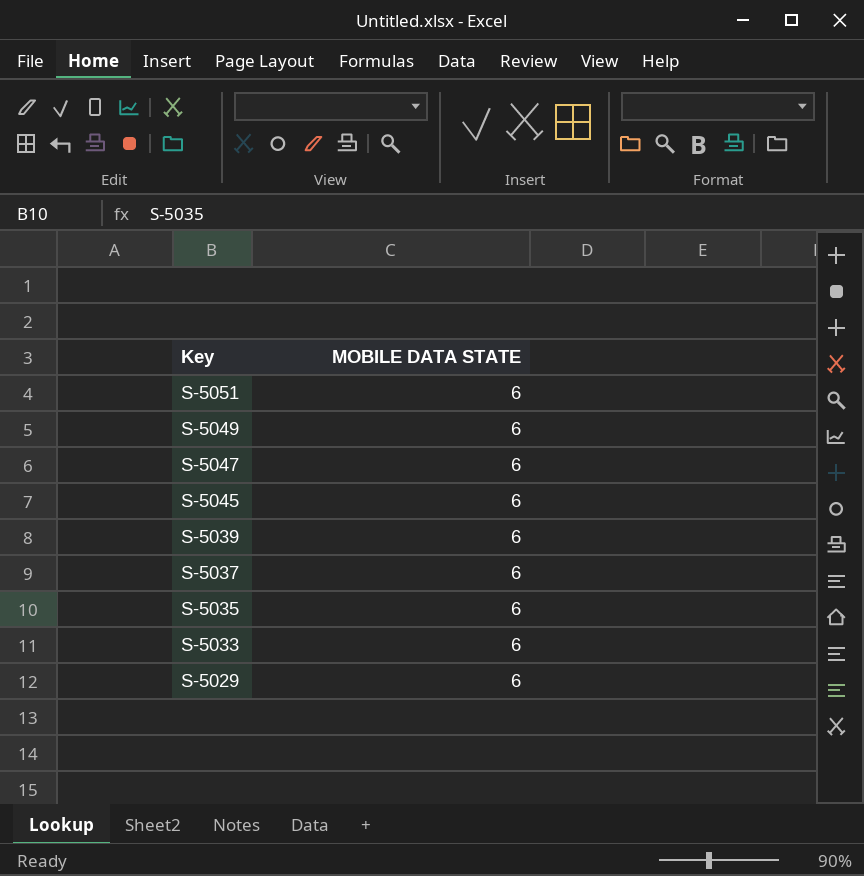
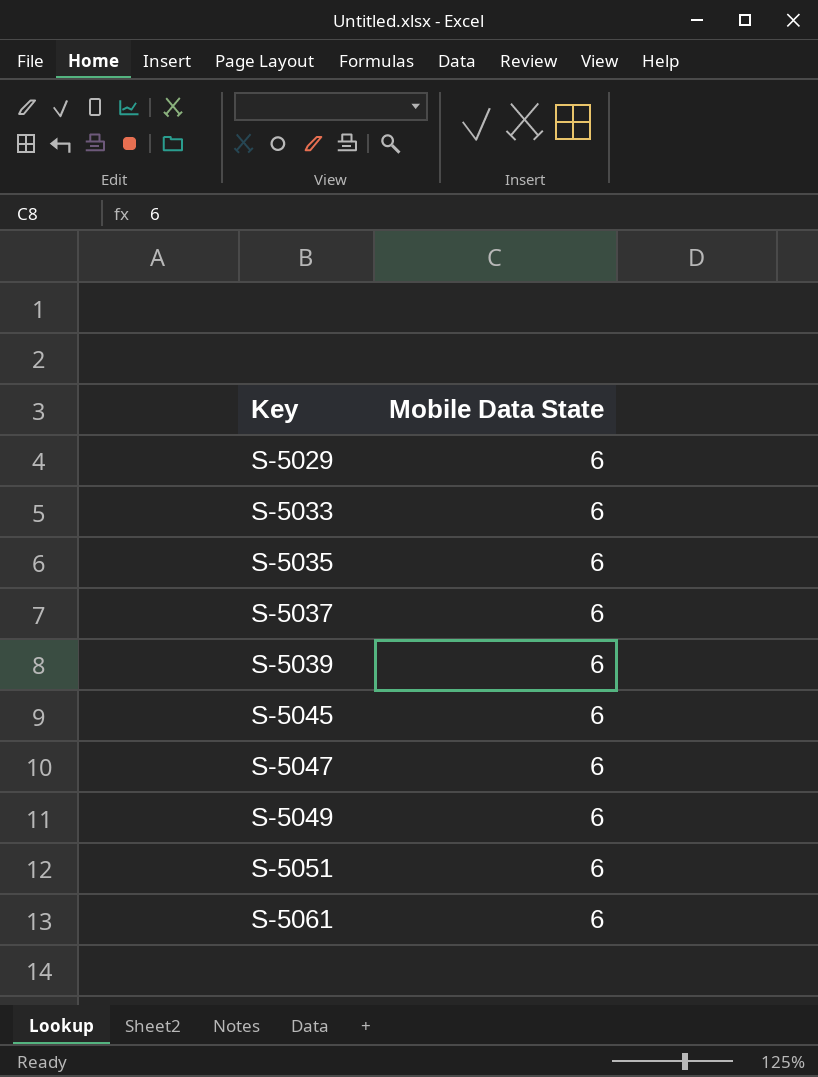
row order: Key descending -> Key ascending
column name: MOBILE DATA STATE -> Mobile Data State
row S-5061: none -> 6

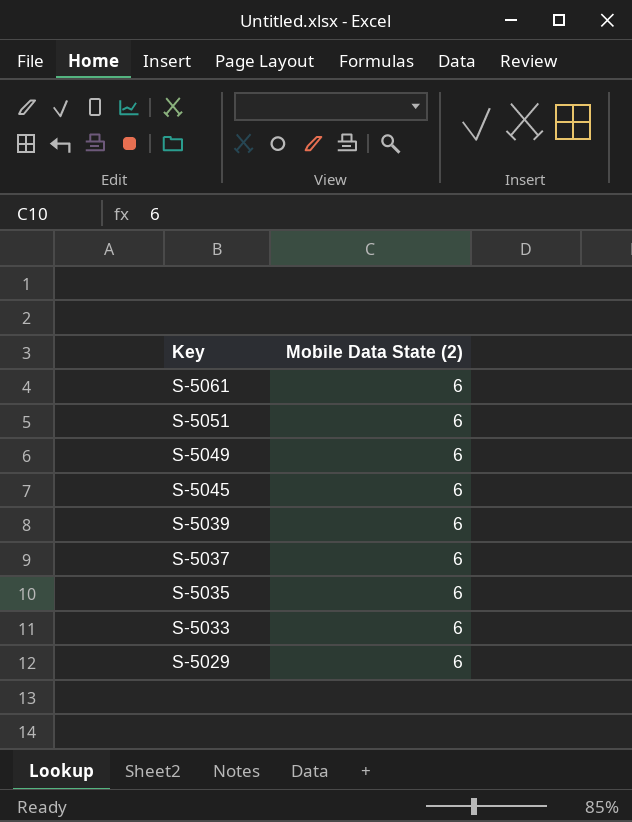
row order: Key ascending -> Key descending
column name: Mobile Data State -> Mobile Data State (2)
row S-5047: 6 -> none

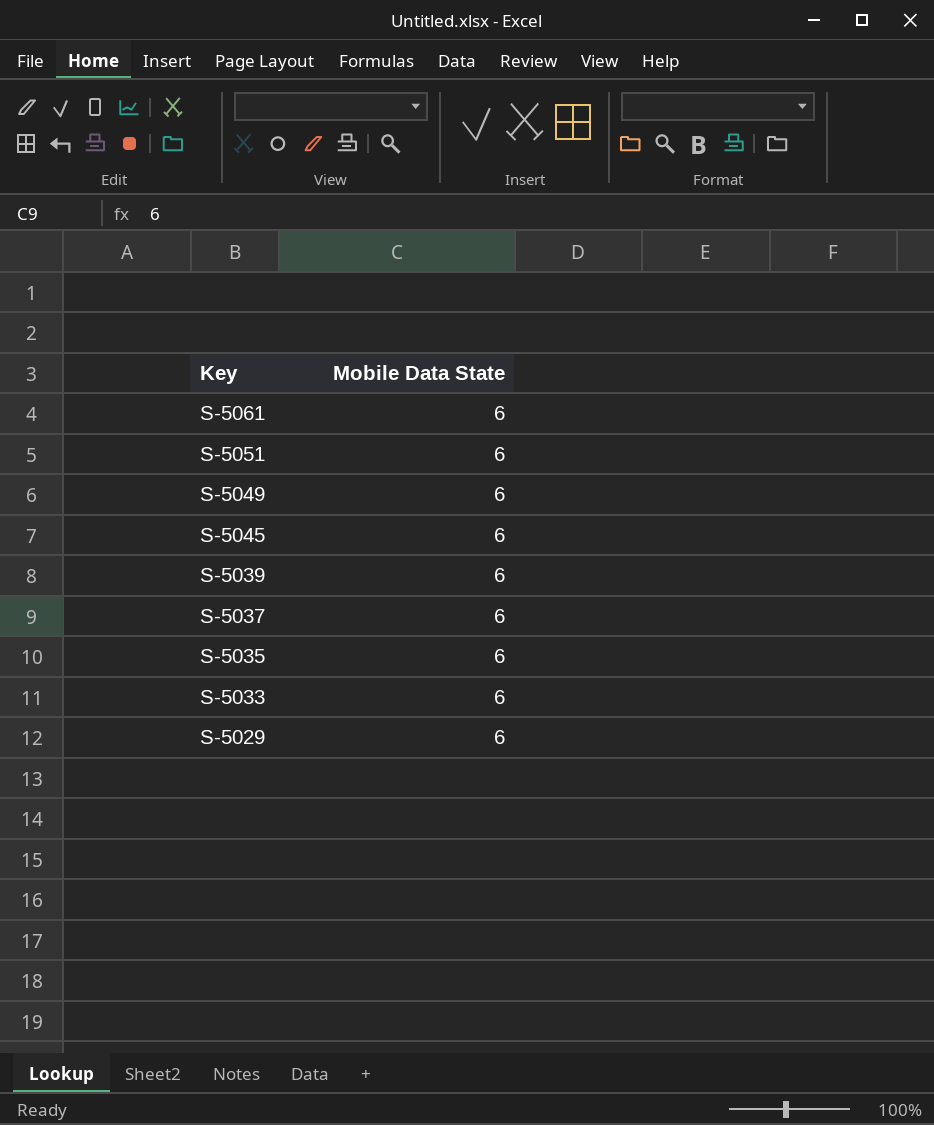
column name: Mobile Data State (2) -> Mobile Data State

